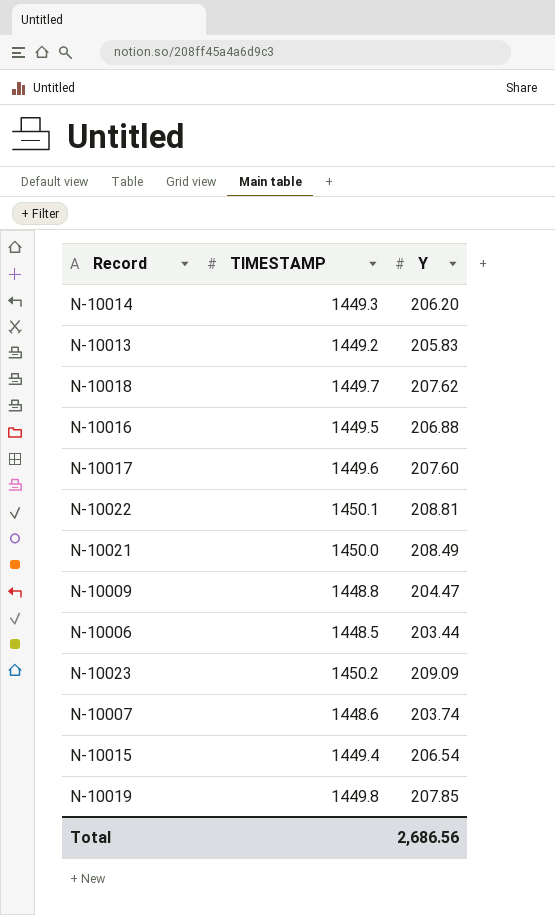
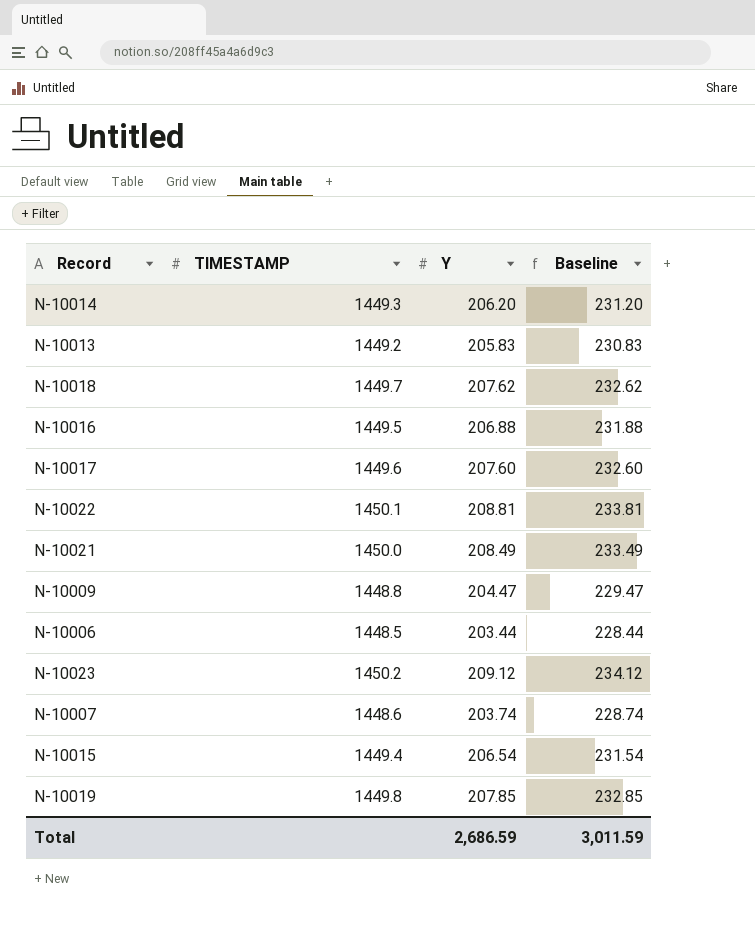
column Baseline | formula: none -> [Y] + 25
N-10023 | Y: 209.09 -> 209.12
Total | Y: 2,686.56 -> 2,686.59

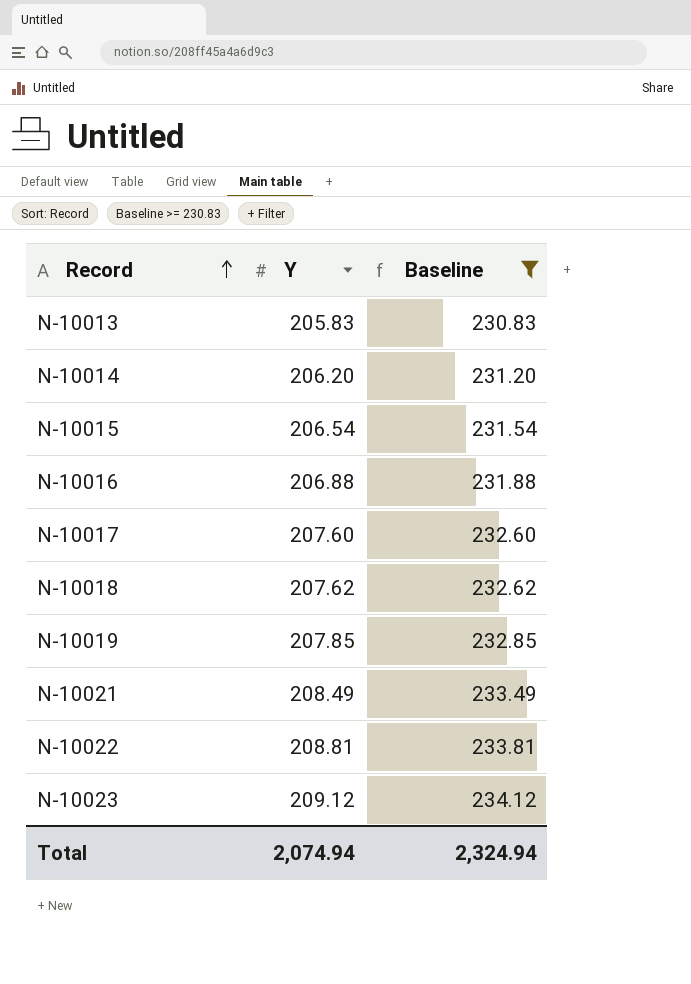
filter: none -> Baseline >= 230.83
row order: none -> Record ascending
column TIMESTAMP | position: 2 -> none
Total | Y: 2,686.59 -> 2,074.94
Total | Baseline: 3,011.59 -> 2,324.94

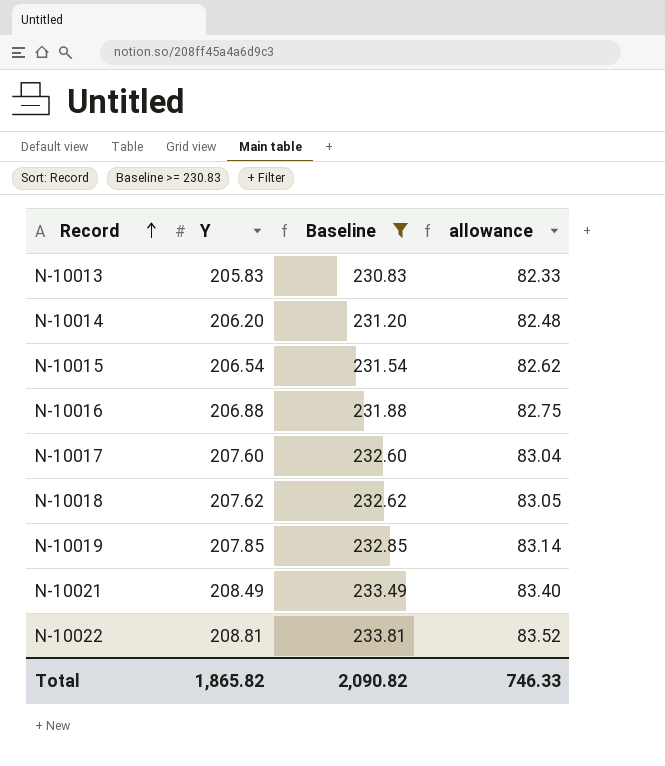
column allowance | formula: none -> [Y] * 0.4
row N-10023: 209.12 | 234.12 -> none
Total | Y: 2,074.94 -> 1,865.82
Total | Baseline: 2,324.94 -> 2,090.82

